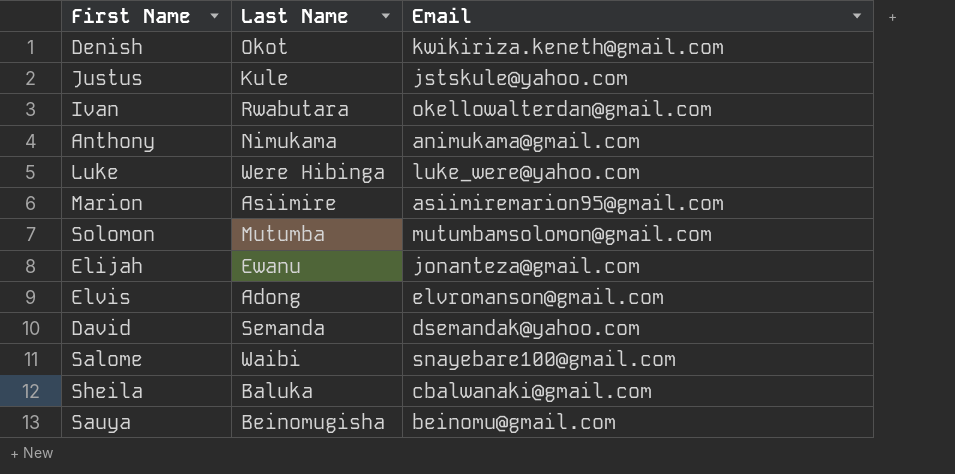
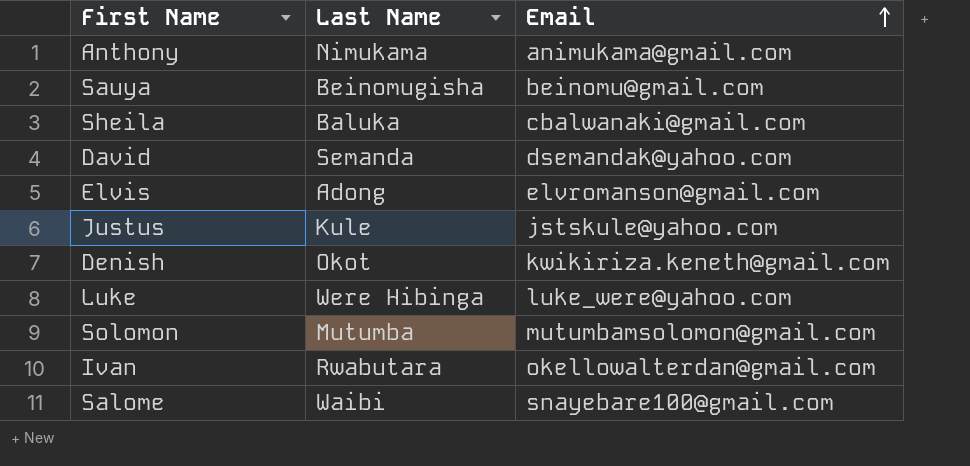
row order: none -> Email ascending
row Marion: Asiimire | asiimiremarion95@gmail.com -> none
row Elijah: Ewanu | jonanteza@gmail.com -> none

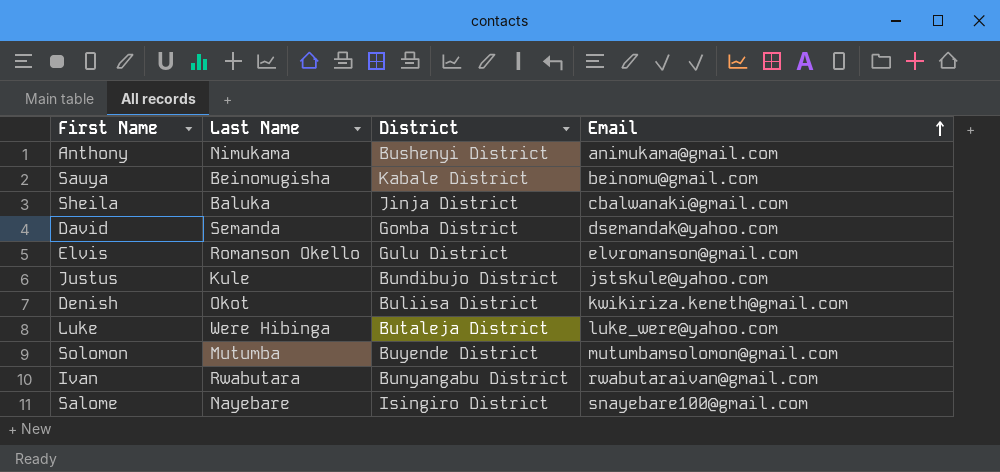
column District | position: none -> 3
Elvis | Last Name: Adong -> Romanson Okello
Ivan | Email: okellowalterdan@gmail.com -> rwabutaraivan@gmail.com
Salome | Last Name: Waibi -> Nayebare

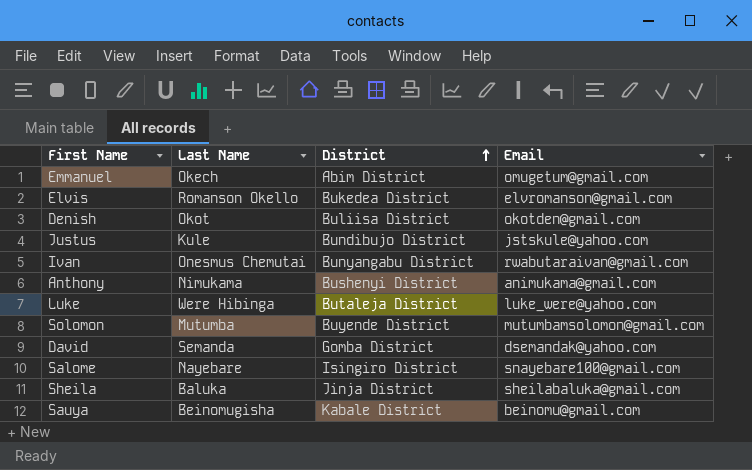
row order: Email ascending -> District ascending
row Emmanuel: none -> Okech | Abim District | omugetum@gmail.com
Elvis | District: Gulu District -> Bukedea District
Denish | Email: kwikiriza.keneth@gmail.com -> okotden@gmail.com
Ivan | Last Name: Rwabutara -> Onesmus Chemutai
Sheila | Email: cbalwanaki@gmail.com -> sheilabaluka@gmail.com

